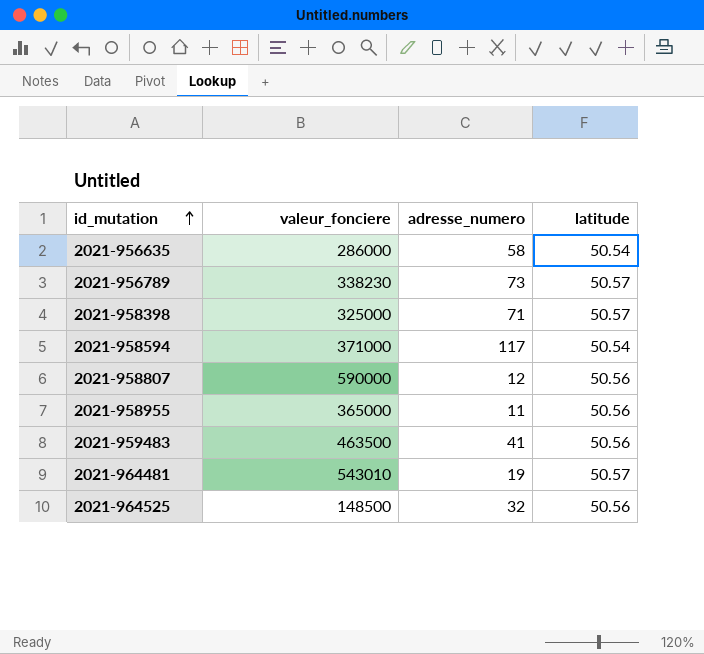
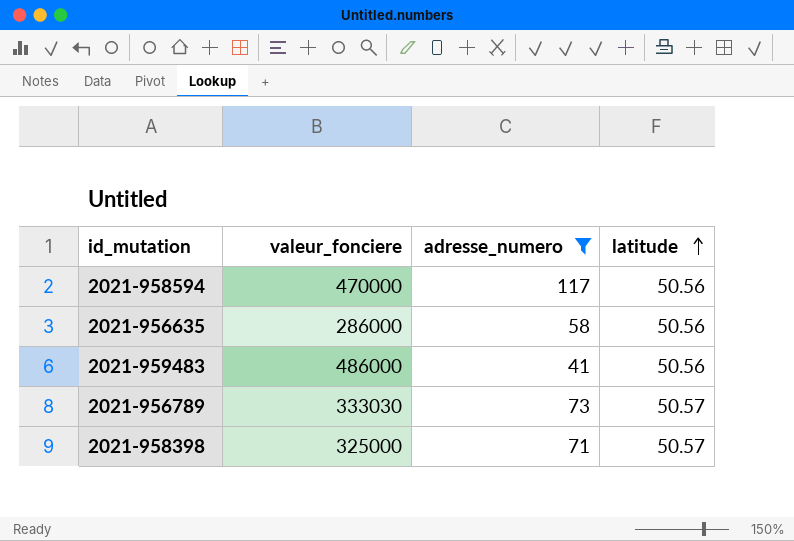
filter: none -> adresse_numero >= 41
row order: id_mutation ascending -> latitude ascending
2021-958594 | valeur_fonciere: 371000 -> 470000
2021-958594 | latitude: 50.54 -> 50.56
2021-956635 | latitude: 50.54 -> 50.56
2021-959483 | valeur_fonciere: 463500 -> 486000
2021-956789 | valeur_fonciere: 338230 -> 333030

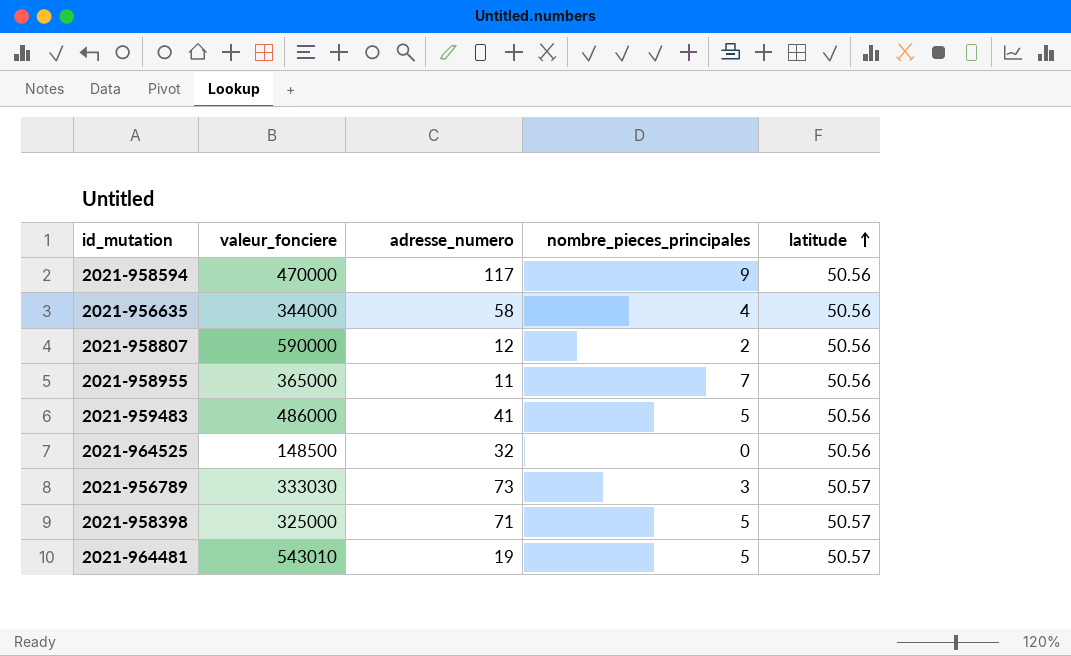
filter: adresse_numero >= 41 -> none
column nombre_pieces_principales | position: none -> 4
2021-956635 | valeur_fonciere: 286000 -> 344000

